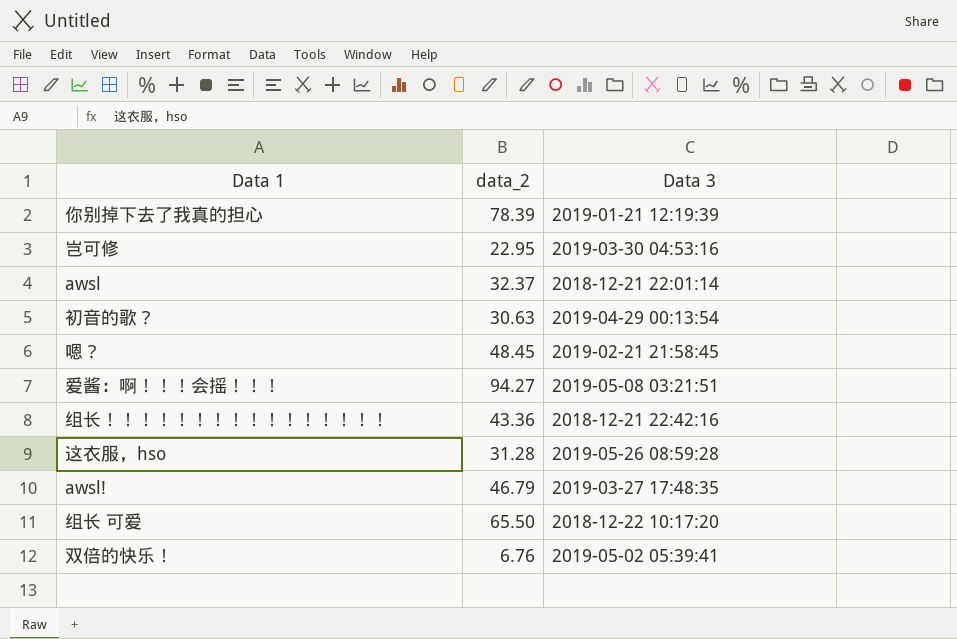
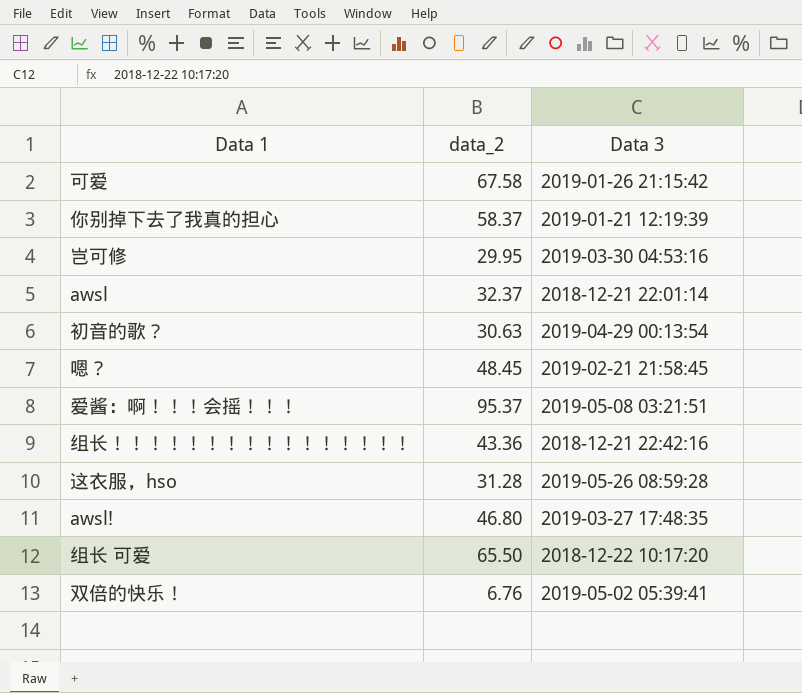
row 可爱: none -> 67.58 | 2019-01-26 21:15:42
你别掉下去了我真的担心 | data_2: 78.39 -> 58.37
岂可修 | data_2: 22.95 -> 29.95
爱酱：啊！！！会摇！！！ | data_2: 94.27 -> 95.37
awsl! | data_2: 46.79 -> 46.80

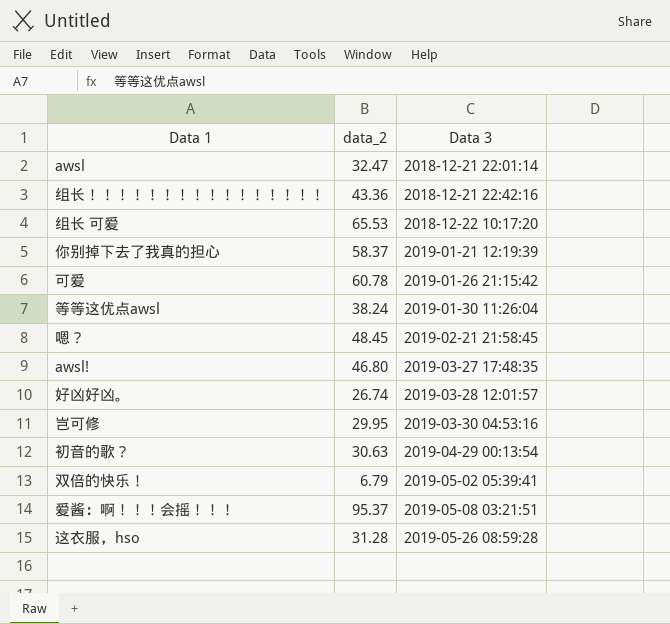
row order: none -> Data 3 ascending
awsl | data_2: 32.37 -> 32.47
组长 可爱 | data_2: 65.50 -> 65.53
可爱 | data_2: 67.58 -> 60.78
row 等等这优点awsl: none -> 38.24 | 2019-01-30 11:26:04
row 好凶好凶。: none -> 26.74 | 2019-03-28 12:01:57
双倍的快乐！ | data_2: 6.76 -> 6.79

